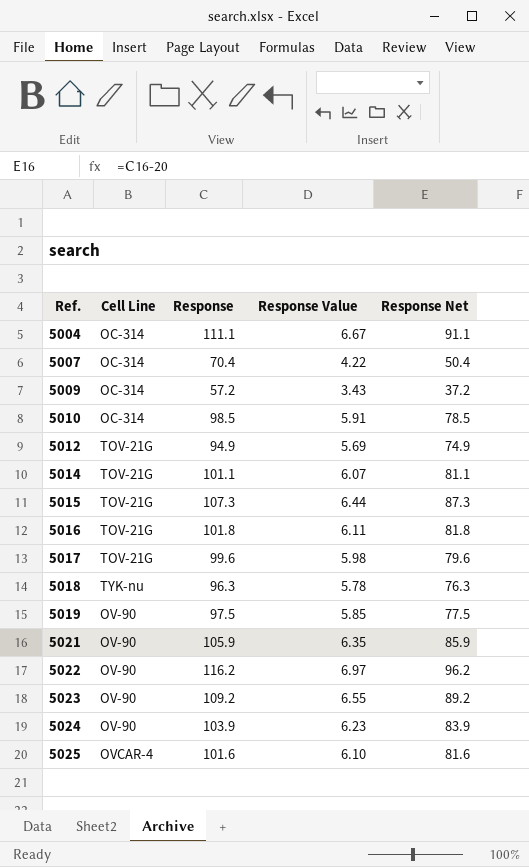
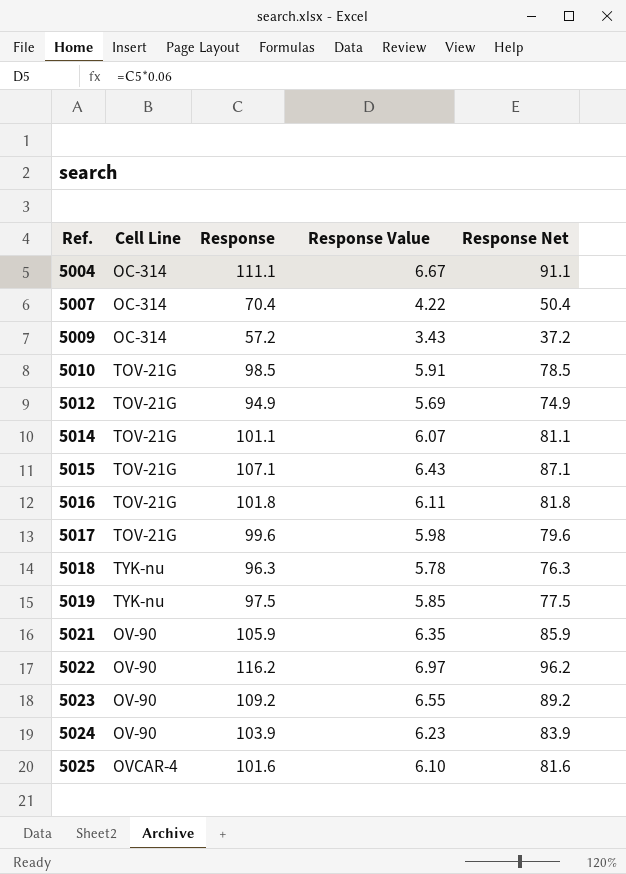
5010 | Cell Line: OC-314 -> TOV-21G
5015 | Response: 107.3 -> 107.1
5015 | Response Value: 6.44 -> 6.43
5015 | Response Net: 87.3 -> 87.1
5019 | Cell Line: OV-90 -> TYK-nu

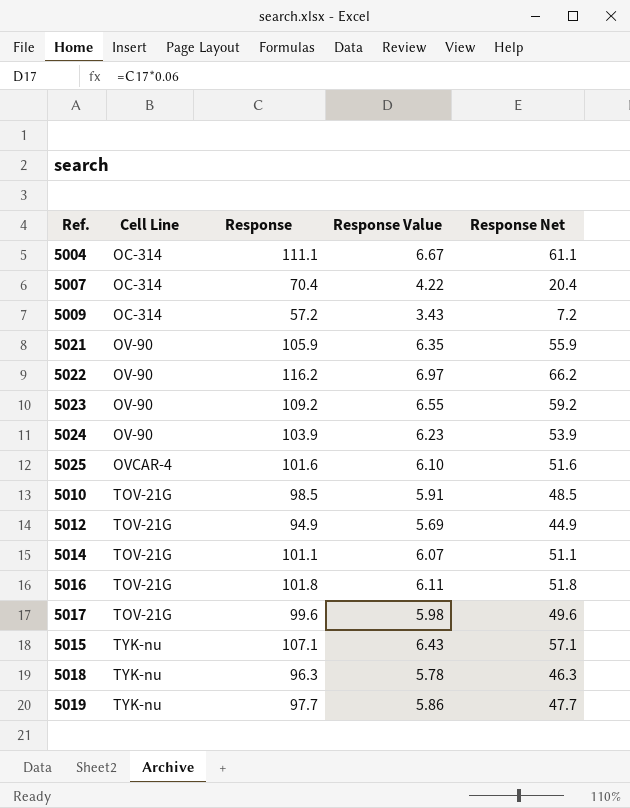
row order: Ref. ascending -> Cell Line ascending
column Response Net | formula: [Response] - 20 -> [Response] - 50
5015 | Cell Line: TOV-21G -> TYK-nu
5019 | Response: 97.5 -> 97.7
5019 | Response Value: 5.85 -> 5.86

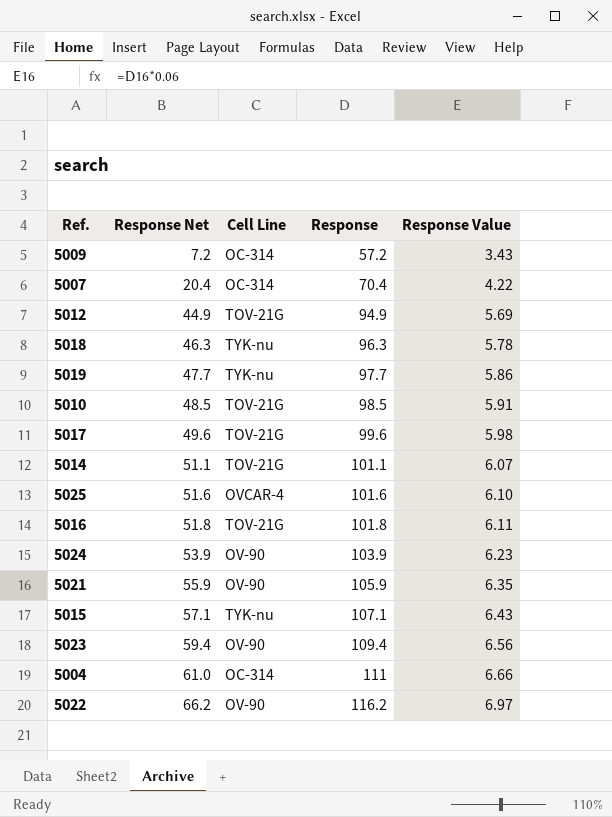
row order: Cell Line ascending -> Response Net ascending
column Response Net | position: 5 -> 2
5023 | Response Net: 59.2 -> 59.4
5023 | Response: 109.2 -> 109.4
5023 | Response Value: 6.55 -> 6.56
5004 | Response Net: 61.1 -> 61.0
5004 | Response: 111.1 -> 111
5004 | Response Value: 6.67 -> 6.66

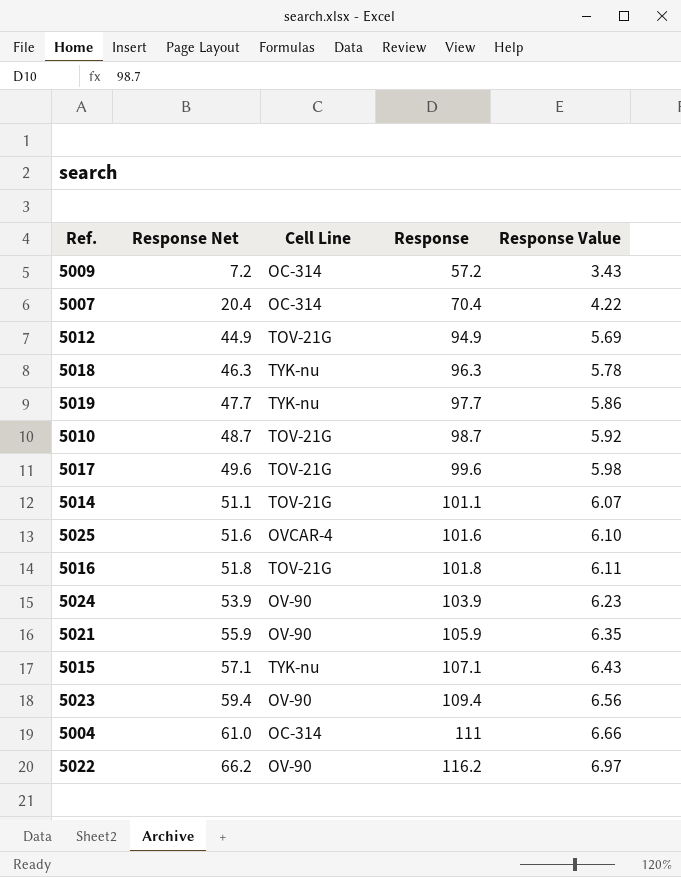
5010 | Response Net: 48.5 -> 48.7
5010 | Response: 98.5 -> 98.7
5010 | Response Value: 5.91 -> 5.92

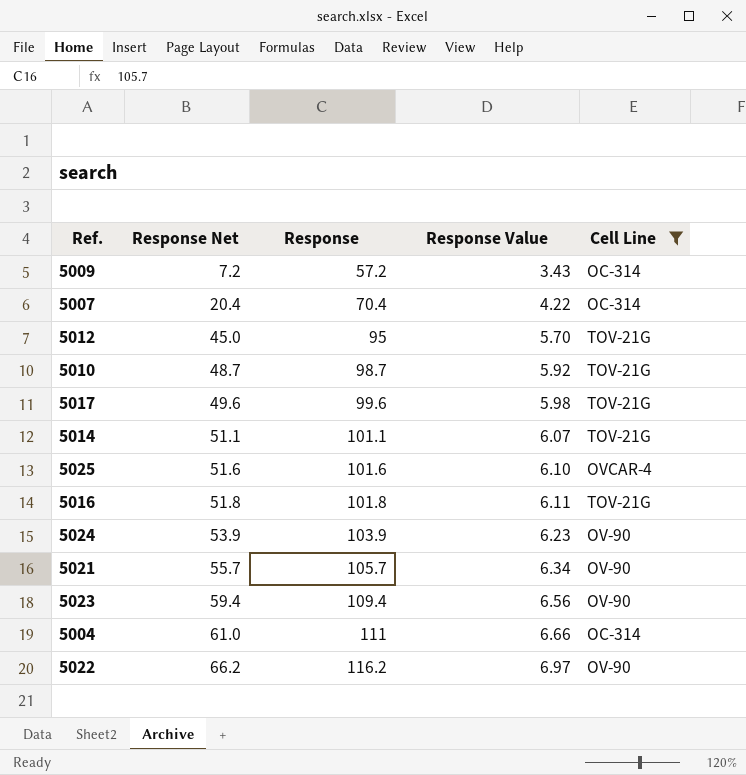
filter: none -> Cell Line != TYK-nu
column Cell Line | position: 3 -> 5
5012 | Response Net: 44.9 -> 45.0
5012 | Response: 94.9 -> 95
5012 | Response Value: 5.69 -> 5.70
5021 | Response Net: 55.9 -> 55.7
5021 | Response: 105.9 -> 105.7
5021 | Response Value: 6.35 -> 6.34

